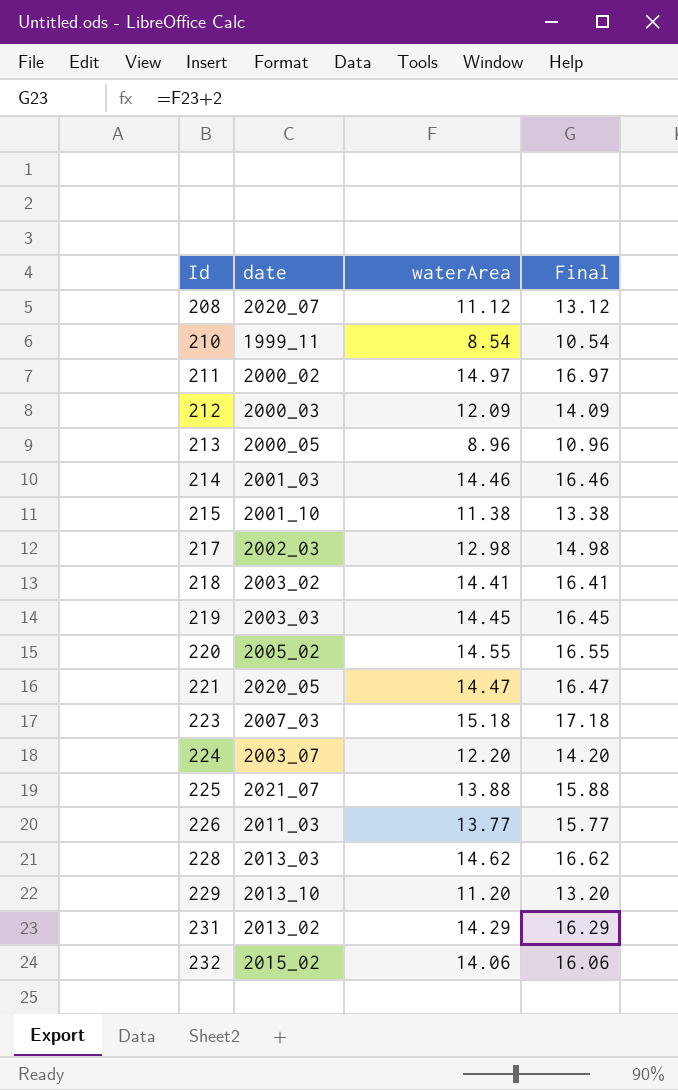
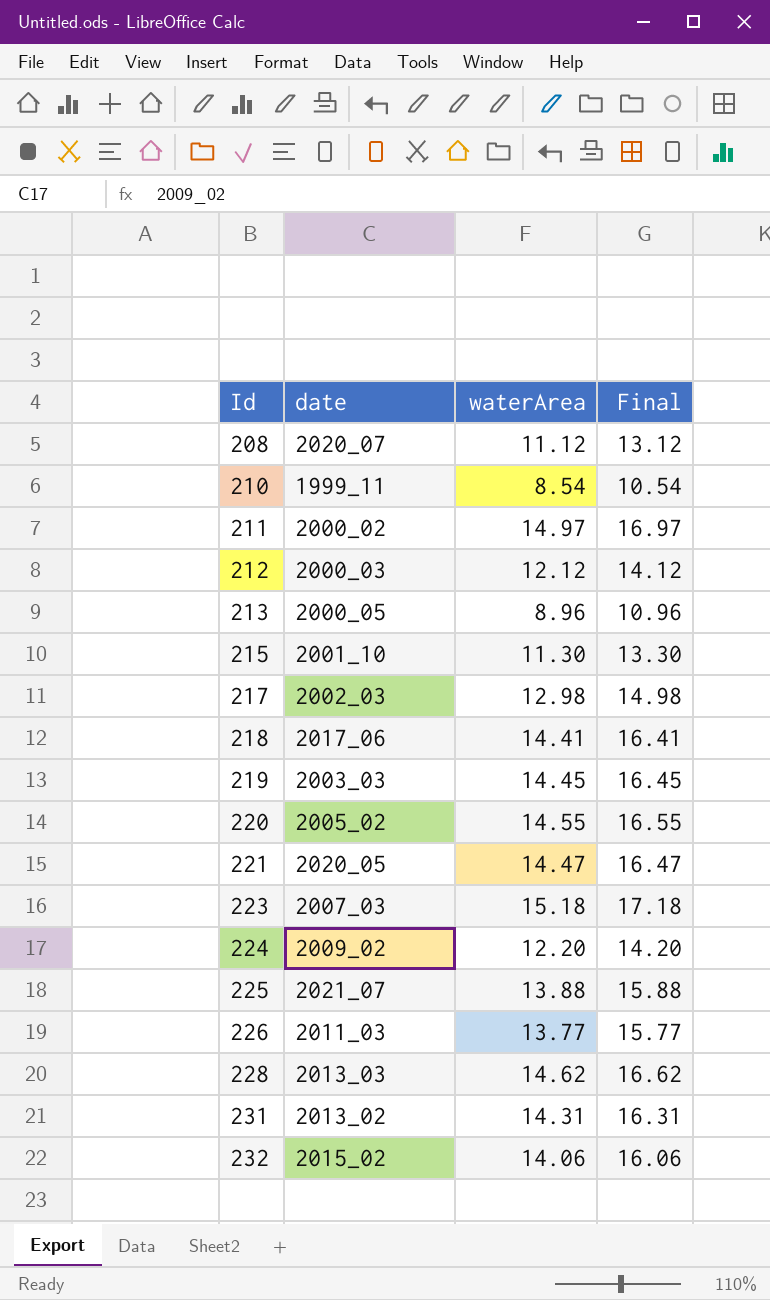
row 214: 2001_03 | 14.46 | 16.46 -> none
row 229: 2013_10 | 11.20 | 13.20 -> none
212 | waterArea: 12.09 -> 12.12
212 | Final: 14.09 -> 14.12
215 | waterArea: 11.38 -> 11.30
215 | Final: 13.38 -> 13.30
218 | date: 2003_02 -> 2017_06
224 | date: 2003_07 -> 2009_02
231 | waterArea: 14.29 -> 14.31
231 | Final: 16.29 -> 16.31

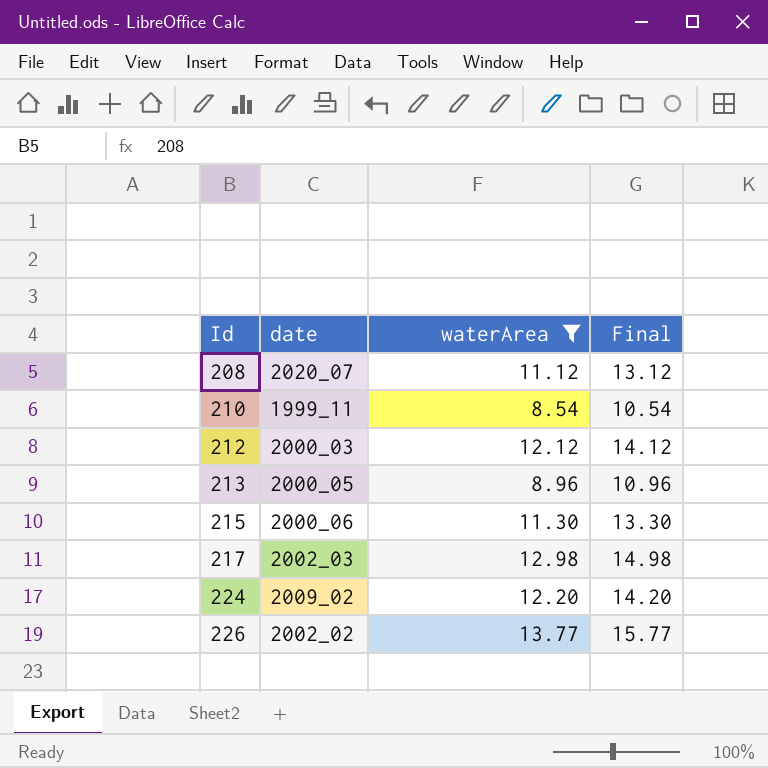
filter: none -> waterArea <= 13.77
215 | date: 2001_10 -> 2000_06
226 | date: 2011_03 -> 2002_02

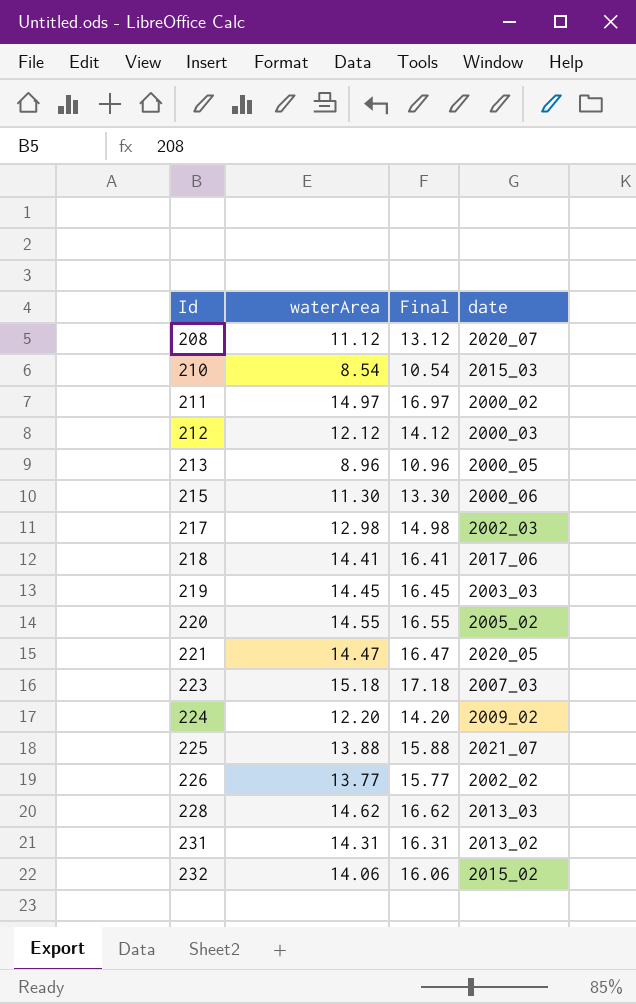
filter: waterArea <= 13.77 -> none
column date | position: 2 -> 4
210 | date: 1999_11 -> 2015_03

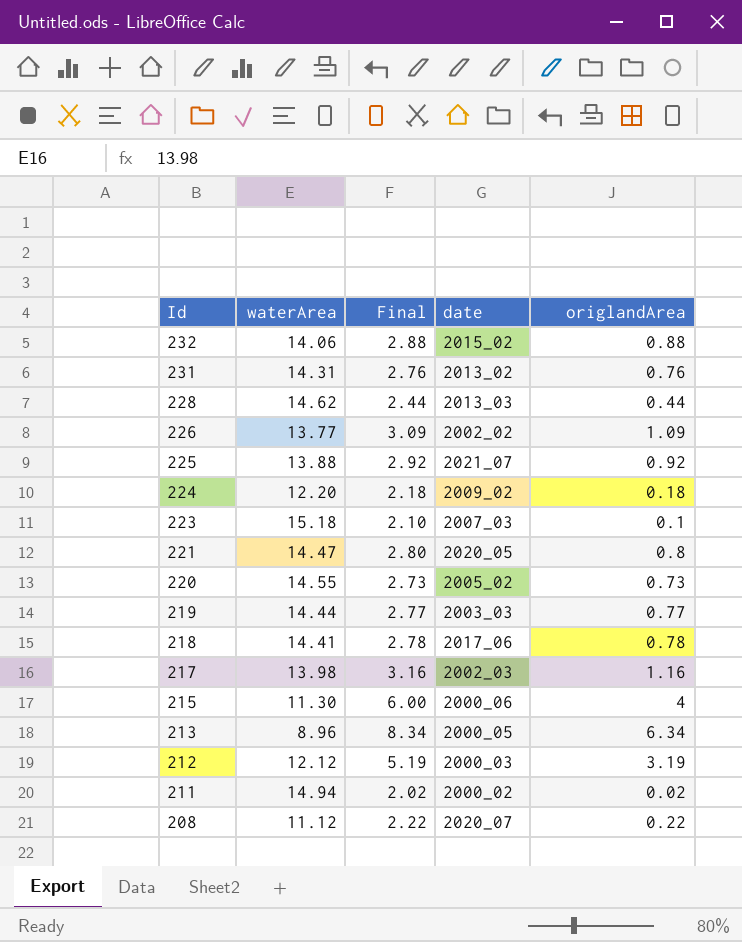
row order: Id ascending -> Id descending
column Final | formula: [waterArea] + 2 -> [origlandArea] + 2
column origlandArea | position: none -> 5
row 210: 8.54 | 10.54 | 2015_03 -> none
219 | waterArea: 14.45 -> 14.44
217 | waterArea: 12.98 -> 13.98
211 | waterArea: 14.97 -> 14.94

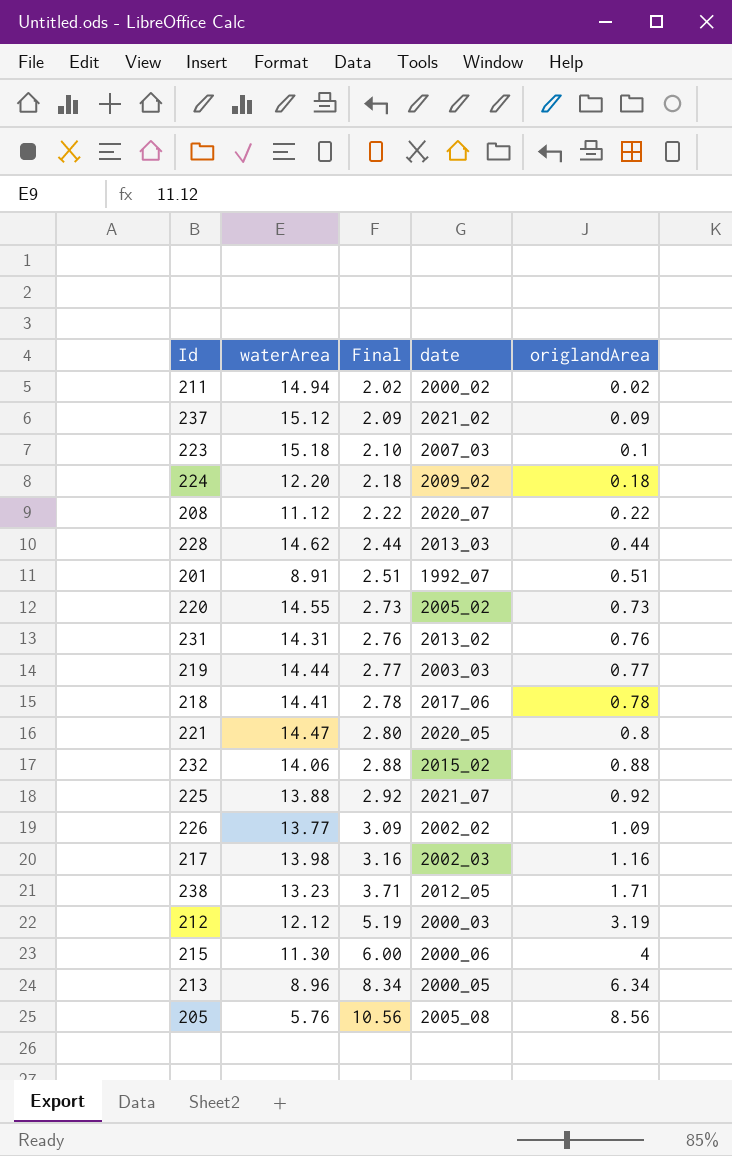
row order: Id descending -> Final ascending
row 237: none -> 15.12 | 2.09 | 2021_02 | 0.09
row 201: none -> 8.91 | 2.51 | 1992_07 | 0.51
row 238: none -> 13.23 | 3.71 | 2012_05 | 1.71
row 205: none -> 5.76 | 10.56 | 2005_08 | 8.56

